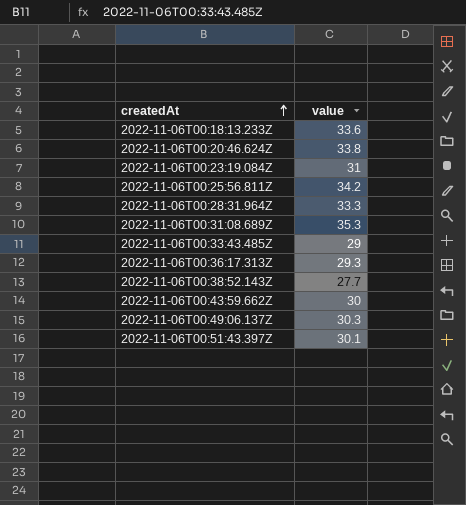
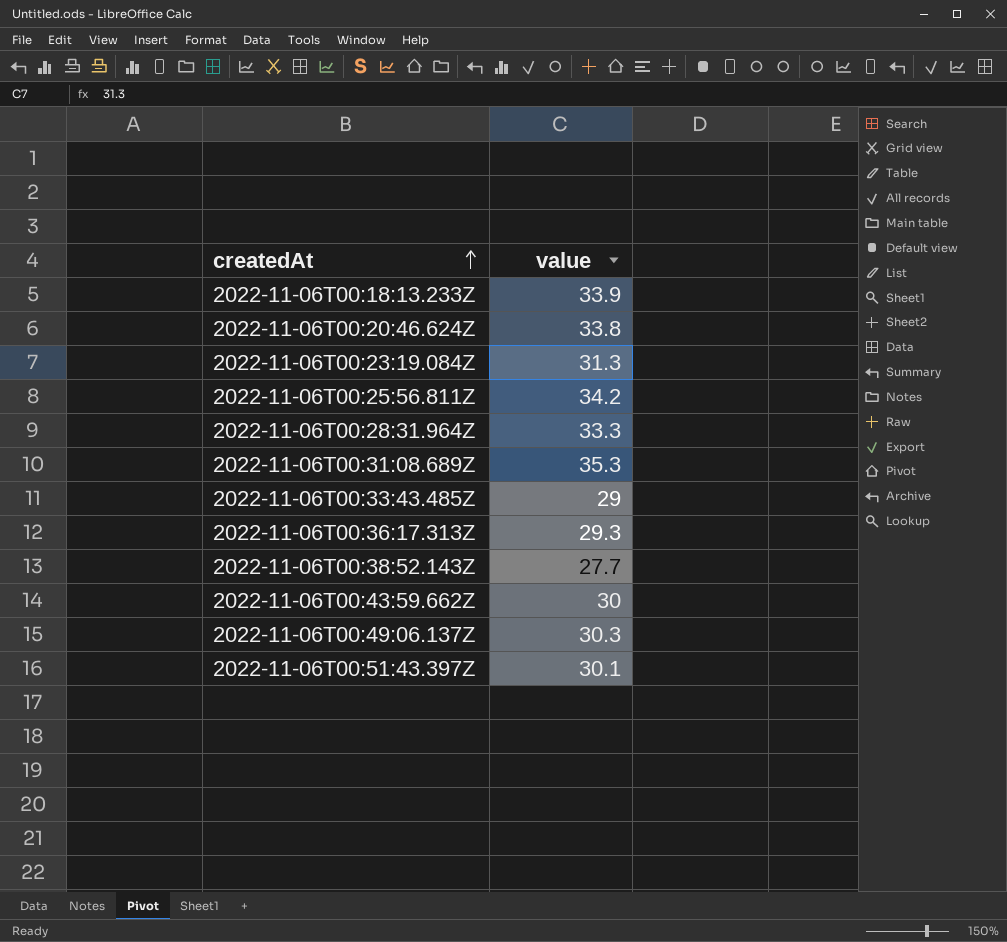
2022-11-06T00:18:13.233Z | value: 33.6 -> 33.9
2022-11-06T00:23:19.084Z | value: 31 -> 31.3

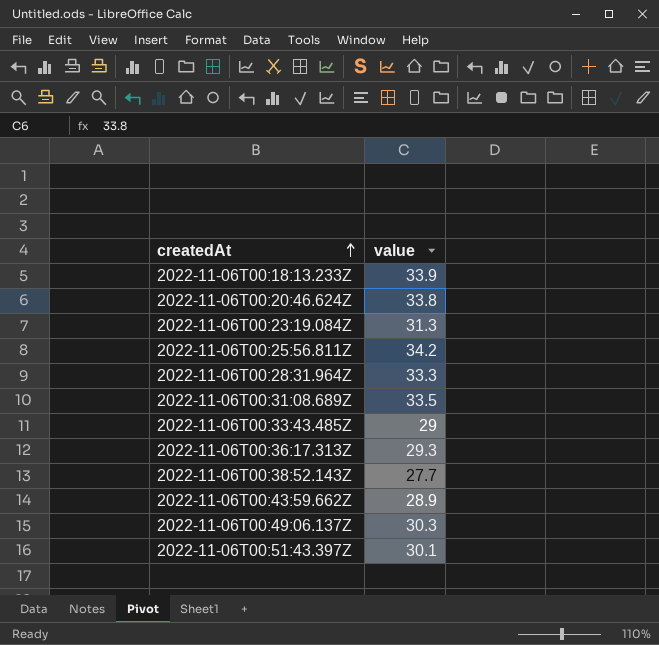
2022-11-06T00:31:08.689Z | value: 35.3 -> 33.5
2022-11-06T00:43:59.662Z | value: 30 -> 28.9

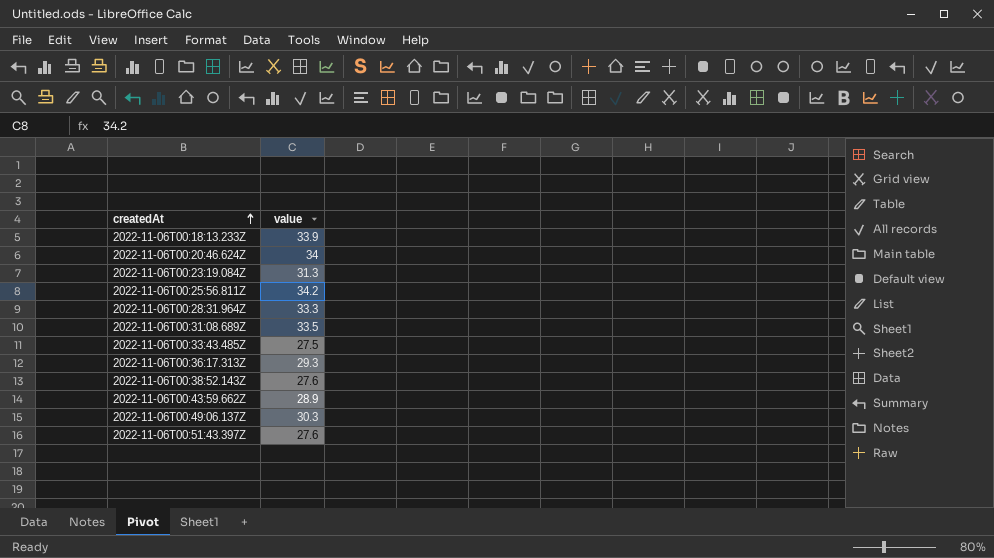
2022-11-06T00:20:46.624Z | value: 33.8 -> 34
2022-11-06T00:33:43.485Z | value: 29 -> 27.5
2022-11-06T00:38:52.143Z | value: 27.7 -> 27.6
2022-11-06T00:51:43.397Z | value: 30.1 -> 27.6

